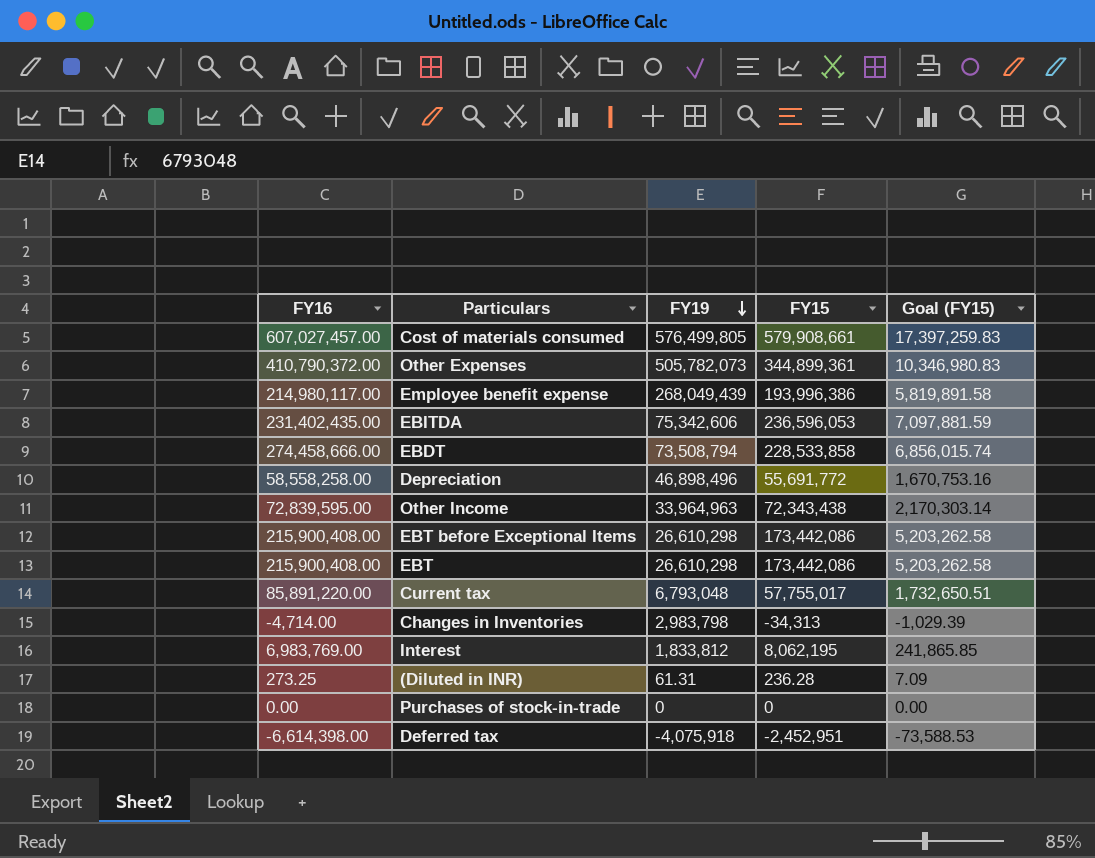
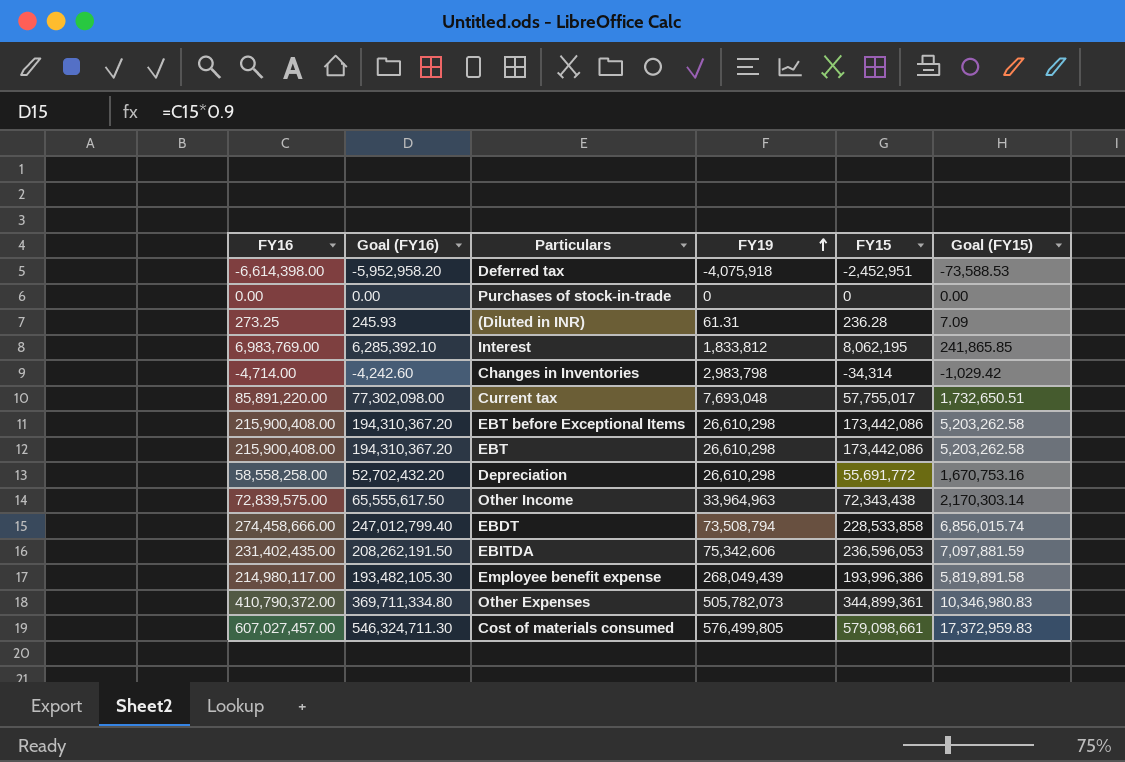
row order: FY19 descending -> FY19 ascending
column Goal (FY16) | formula: none -> [FY16] * 0.9
Changes in Inventories | FY15: -34,313 -> -34,314
Changes in Inventories | Goal (FY15): -1,029.39 -> -1,029.42
Current tax | FY19: 6,793,048 -> 7,693,048
Depreciation | FY19: 46,898,496 -> 26,610,298
Other Income | FY16: 72,839,595.00 -> 72,839,575.00
Cost of materials consumed | FY15: 579,908,661 -> 579,098,661
Cost of materials consumed | Goal (FY15): 17,397,259.83 -> 17,372,959.83

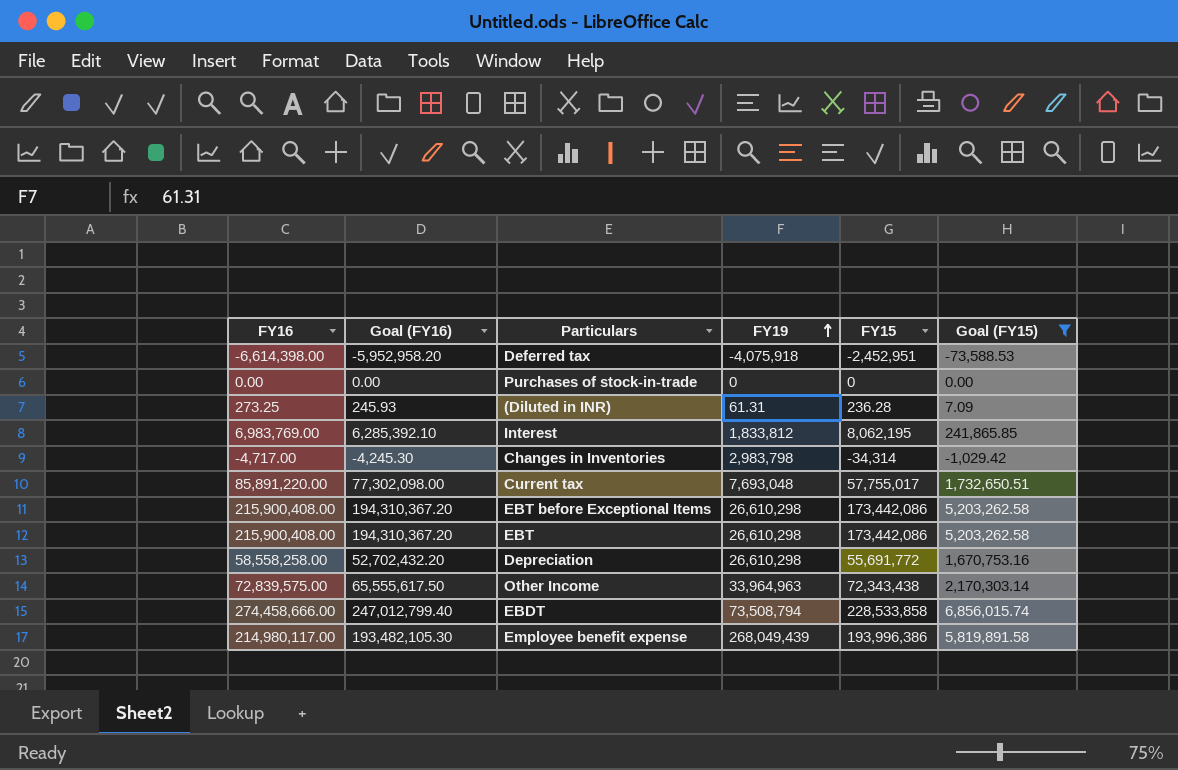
filter: none -> Goal (FY15) <= 6,856,015.74
Changes in Inventories | FY16: -4,714.00 -> -4,717.00
Changes in Inventories | Goal (FY16): -4,242.60 -> -4,245.30

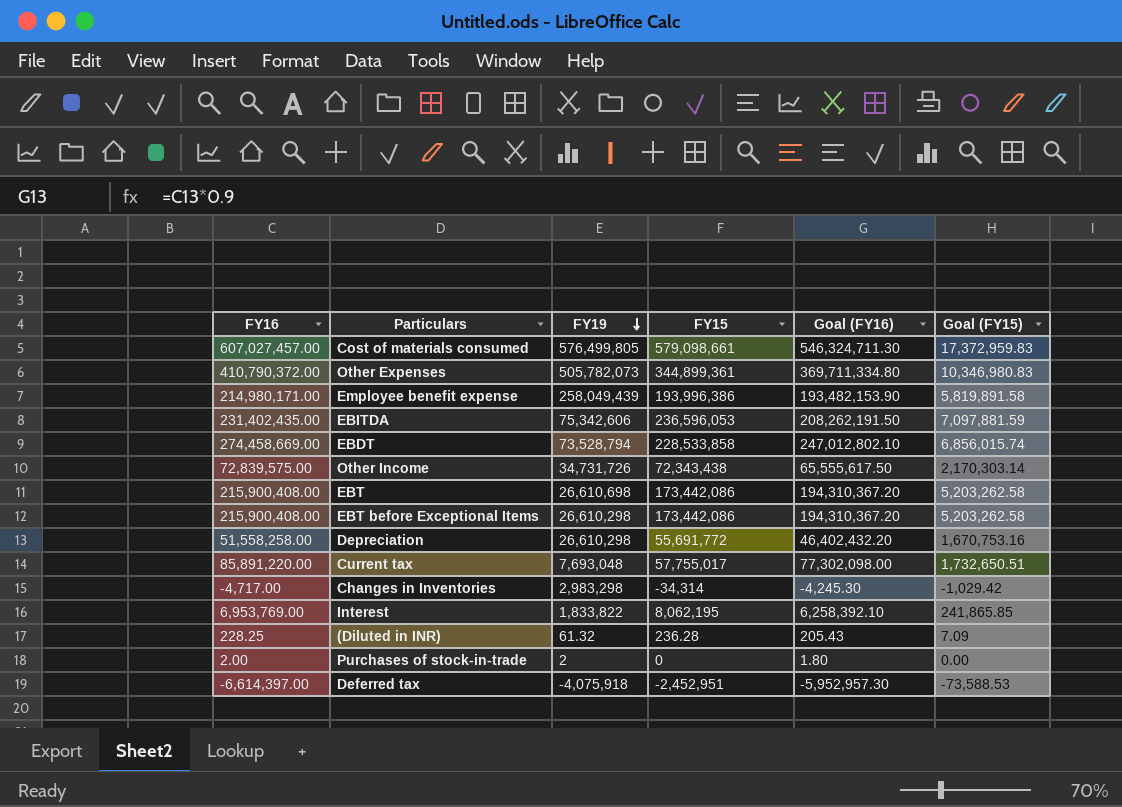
filter: Goal (FY15) <= 6,856,015.74 -> none
row order: FY19 ascending -> FY19 descending
column Goal (FY16) | position: 2 -> 5
Employee benefit expense | FY16: 214,980,117.00 -> 214,980,171.00
Employee benefit expense | FY19: 268,049,439 -> 258,049,439
Employee benefit expense | Goal (FY16): 193,482,105.30 -> 193,482,153.90
EBDT | FY16: 274,458,666.00 -> 274,458,669.00
EBDT | FY19: 73,508,794 -> 73,528,794
EBDT | Goal (FY16): 247,012,799.40 -> 247,012,802.10
Other Income | FY19: 33,964,963 -> 34,731,726
EBT | FY19: 26,610,298 -> 26,610,698
Depreciation | FY16: 58,558,258.00 -> 51,558,258.00
Depreciation | Goal (FY16): 52,702,432.20 -> 46,402,432.20
Changes in Inventories | FY19: 2,983,798 -> 2,983,298
Interest | FY16: 6,983,769.00 -> 6,953,769.00
Interest | FY19: 1,833,812 -> 1,833,822
Interest | Goal (FY16): 6,285,392.10 -> 6,258,392.10
(Diluted in INR) | FY16: 273.25 -> 228.25
(Diluted in INR) | FY19: 61.31 -> 61.32
(Diluted in INR) | Goal (FY16): 245.93 -> 205.43
Purchases of stock-in-trade | FY16: 0.00 -> 2.00
Purchases of stock-in-trade | FY19: 0 -> 2
Purchases of stock-in-trade | Goal (FY16): 0.00 -> 1.80
Deferred tax | FY16: -6,614,398.00 -> -6,614,397.00
Deferred tax | Goal (FY16): -5,952,958.20 -> -5,952,957.30

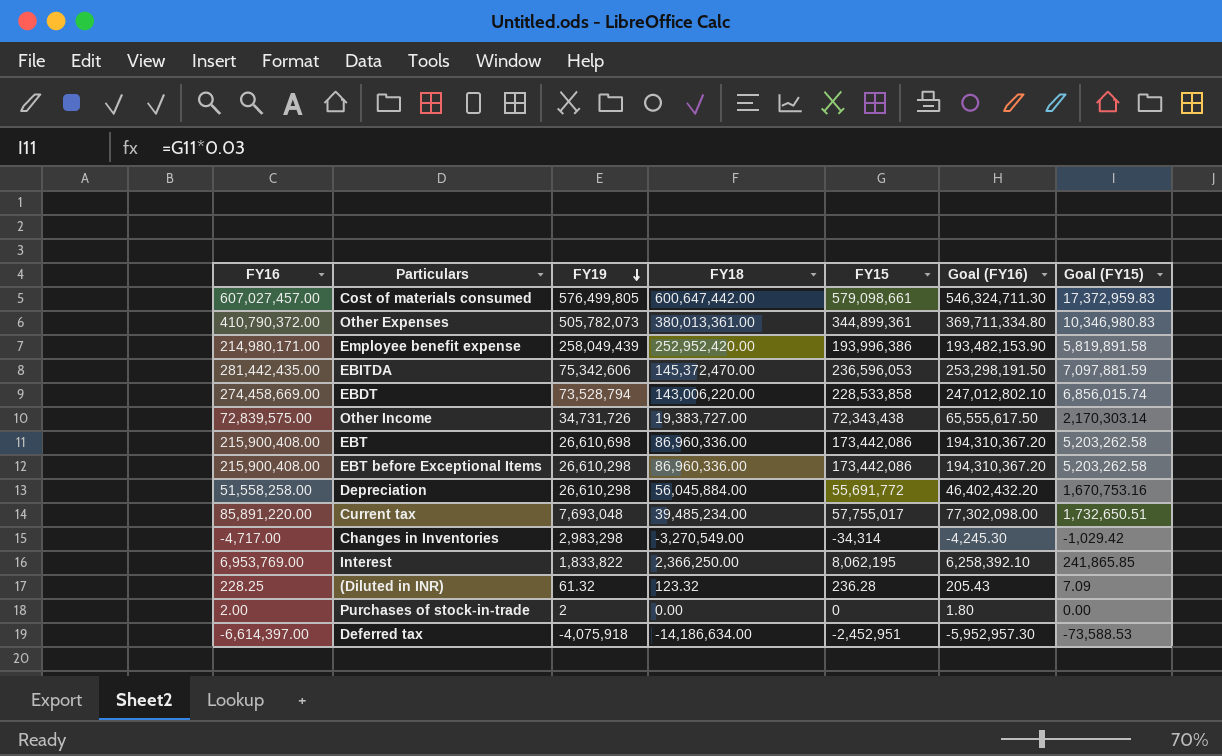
column FY18 | position: none -> 4
EBITDA | FY16: 231,402,435.00 -> 281,442,435.00
EBITDA | Goal (FY16): 208,262,191.50 -> 253,298,191.50

